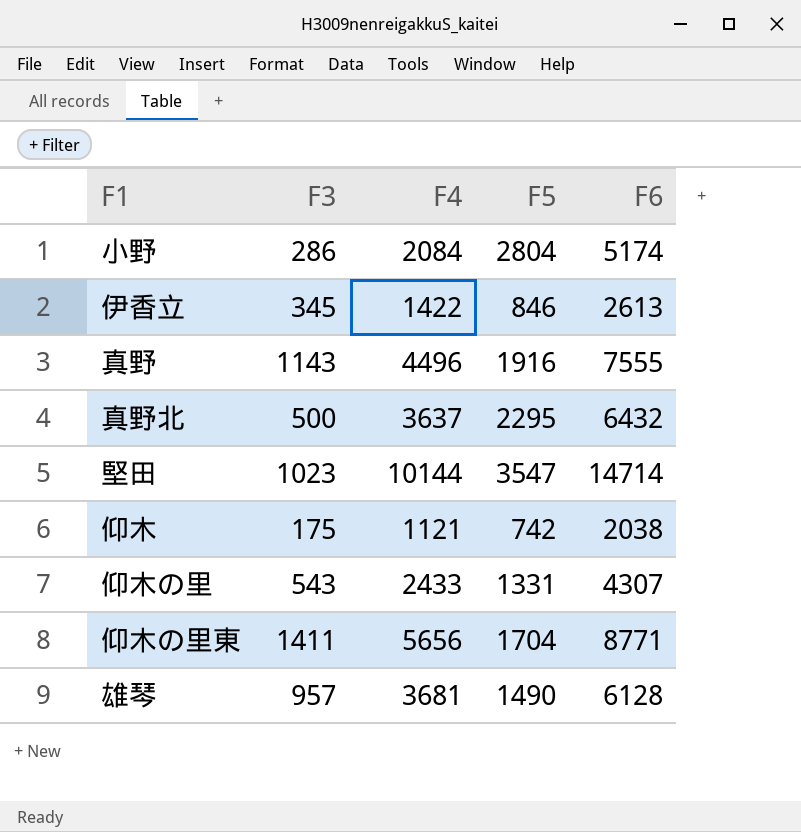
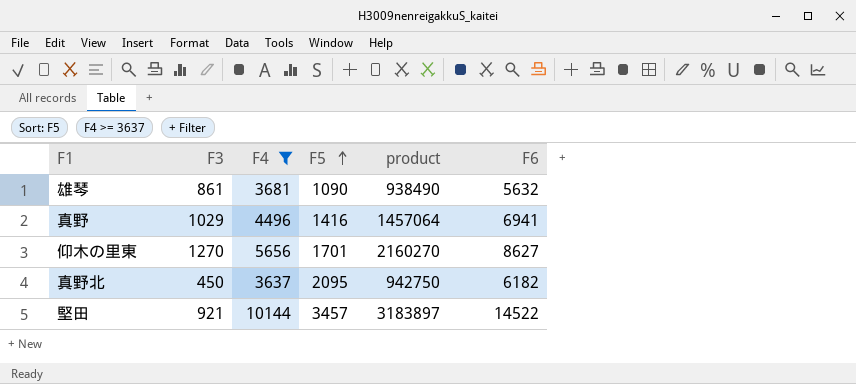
filter: none -> F4 >= 3637
row order: none -> F5 ascending
column product | formula: none -> [F3] * [F5]
雄琴 | F3: 957 -> 861
雄琴 | F5: 1490 -> 1090
雄琴 | F6: 6128 -> 5632
真野 | F3: 1143 -> 1029
真野 | F5: 1916 -> 1416
真野 | F6: 7555 -> 6941
仰木の里東 | F3: 1411 -> 1270
仰木の里東 | F5: 1704 -> 1701
仰木の里東 | F6: 8771 -> 8627
真野北 | F3: 500 -> 450
真野北 | F5: 2295 -> 2095
真野北 | F6: 6432 -> 6182
堅田 | F3: 1023 -> 921
堅田 | F5: 3547 -> 3457
堅田 | F6: 14714 -> 14522

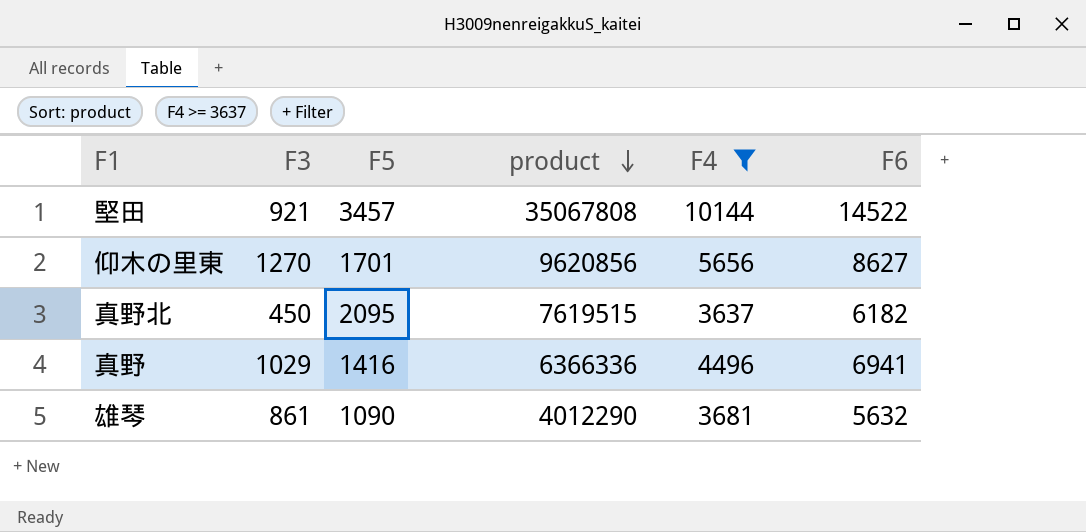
row order: F5 ascending -> product descending
column product | formula: [F3] * [F5] -> [F5] * [F4]
column F4 | position: 3 -> 5

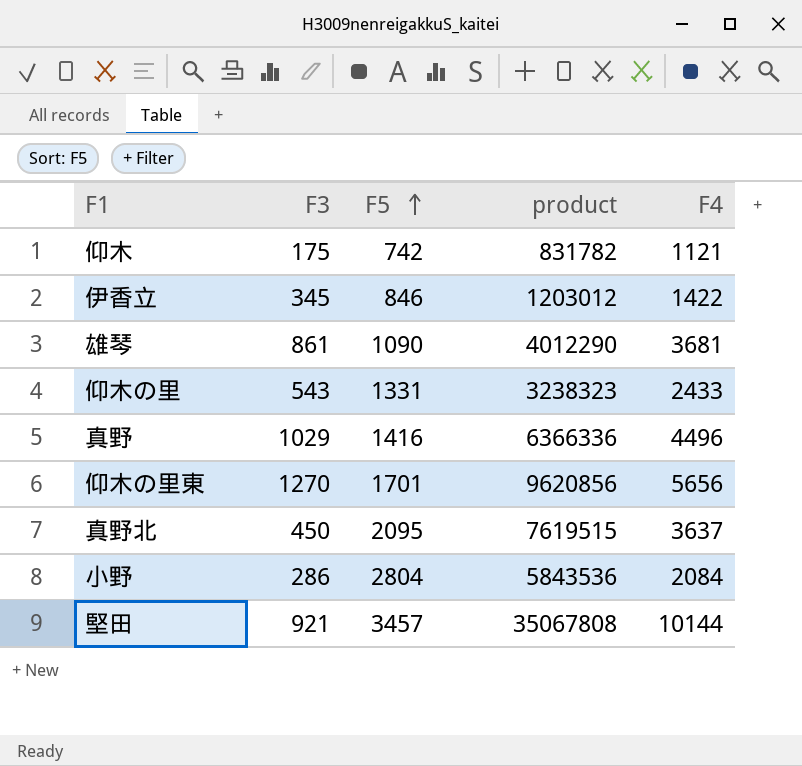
filter: F4 >= 3637 -> none
row order: product descending -> F5 ascending
column F6 | formula: [F3] + [F5] + [F4] -> none

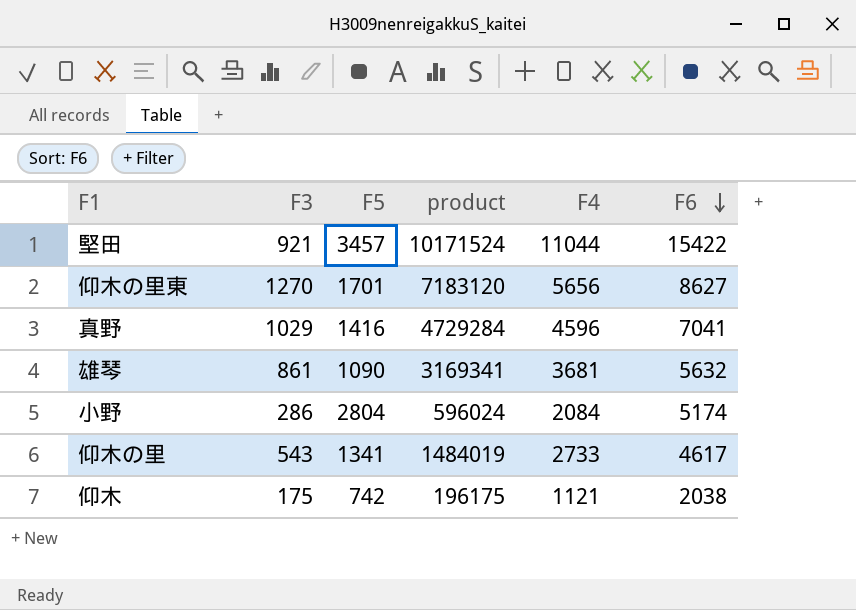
row order: F5 ascending -> F6 descending
column product | formula: [F5] * [F4] -> [F3] * [F4]
column F6 | formula: none -> [F3] + [F5] + [F4]
row 伊香立: 345 | 846 | 1203012 | 1422 -> none
row 真野北: 450 | 2095 | 7619515 | 3637 -> none
堅田 | F4: 10144 -> 11044
真野 | F4: 4496 -> 4596
仰木の里 | F5: 1331 -> 1341
仰木の里 | F4: 2433 -> 2733

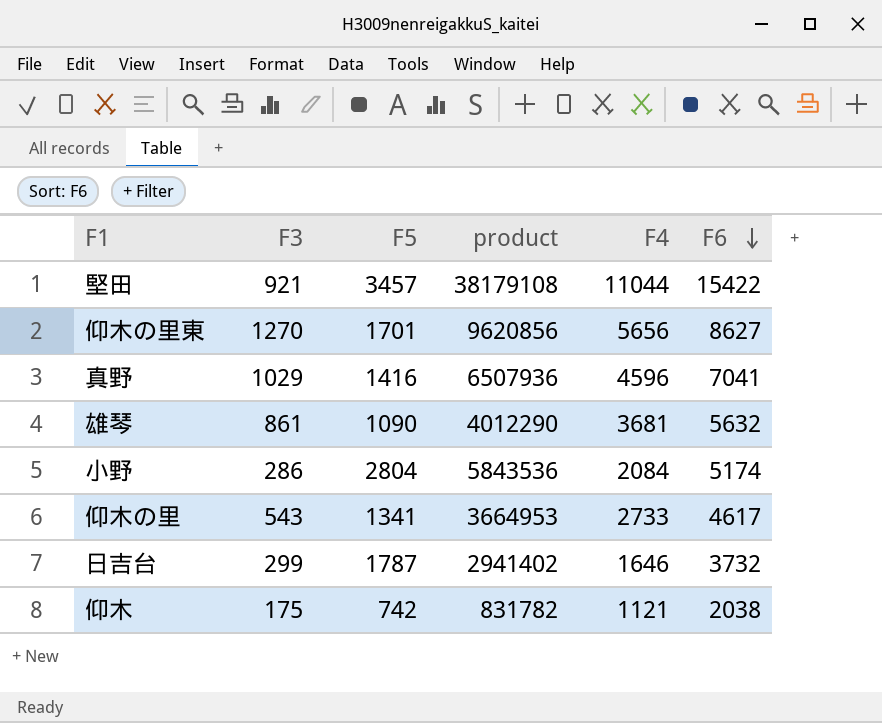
column product | formula: [F3] * [F4] -> [F5] * [F4]
row 日吉台: none -> 299 | 1787 | 2941402 | 1646 | 3732

